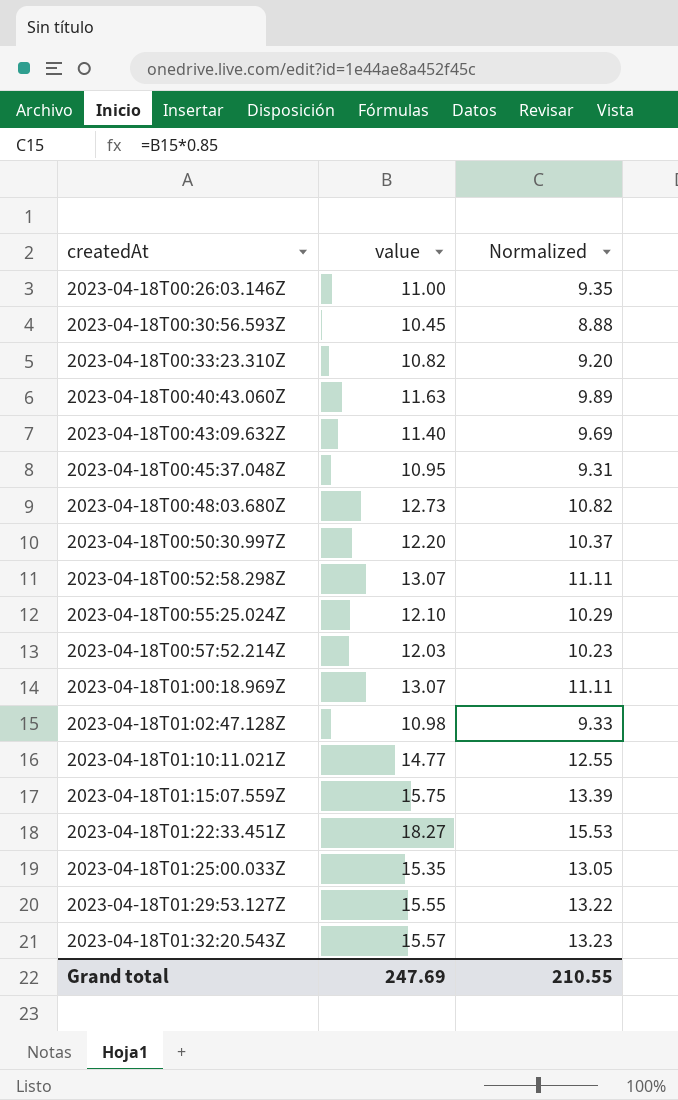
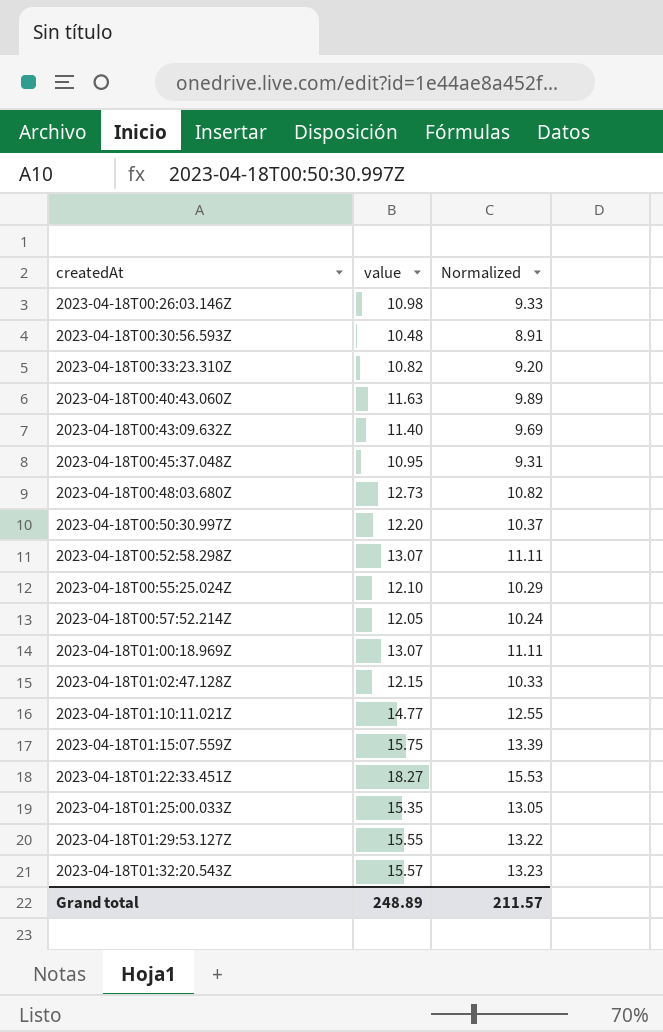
2023-04-18T00:26:03.146Z | value: 11.00 -> 10.98
2023-04-18T00:26:03.146Z | Normalized: 9.35 -> 9.33
2023-04-18T00:30:56.593Z | value: 10.45 -> 10.48
2023-04-18T00:30:56.593Z | Normalized: 8.88 -> 8.91
2023-04-18T00:57:52.214Z | value: 12.03 -> 12.05
2023-04-18T00:57:52.214Z | Normalized: 10.23 -> 10.24
2023-04-18T01:02:47.128Z | value: 10.98 -> 12.15
2023-04-18T01:02:47.128Z | Normalized: 9.33 -> 10.33
Grand total | value: 247.69 -> 248.89
Grand total | Normalized: 210.55 -> 211.57

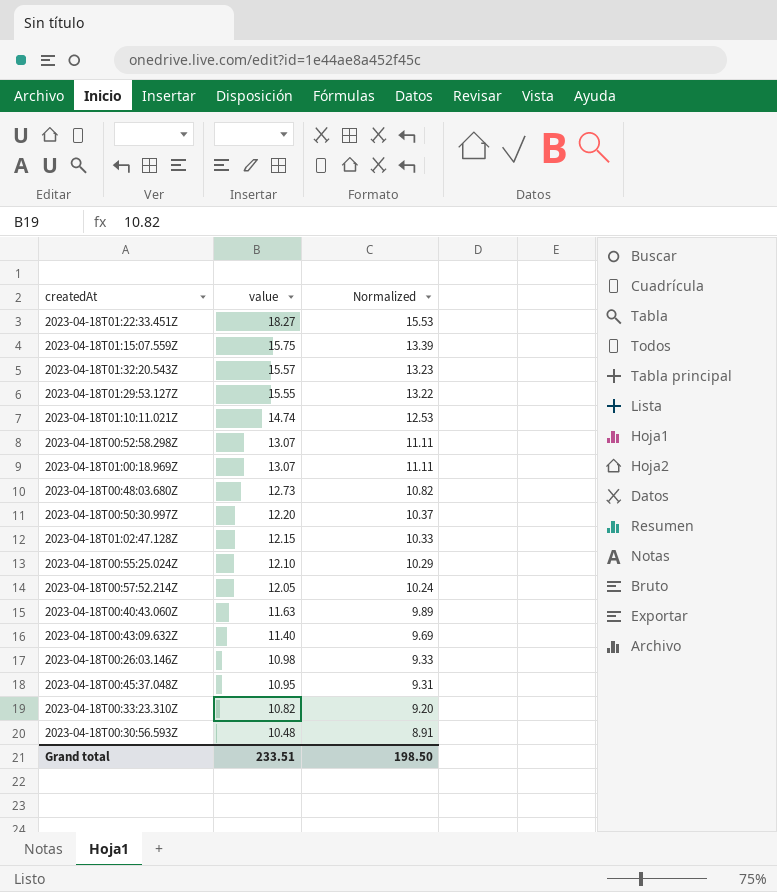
row order: createdAt ascending -> value descending
row 2023-04-18T01:25:00.033Z: 15.35 | 13.05 -> none
2023-04-18T01:10:11.021Z | value: 14.77 -> 14.74
2023-04-18T01:10:11.021Z | Normalized: 12.55 -> 12.53
Grand total | value: 248.89 -> 233.51
Grand total | Normalized: 211.57 -> 198.50

